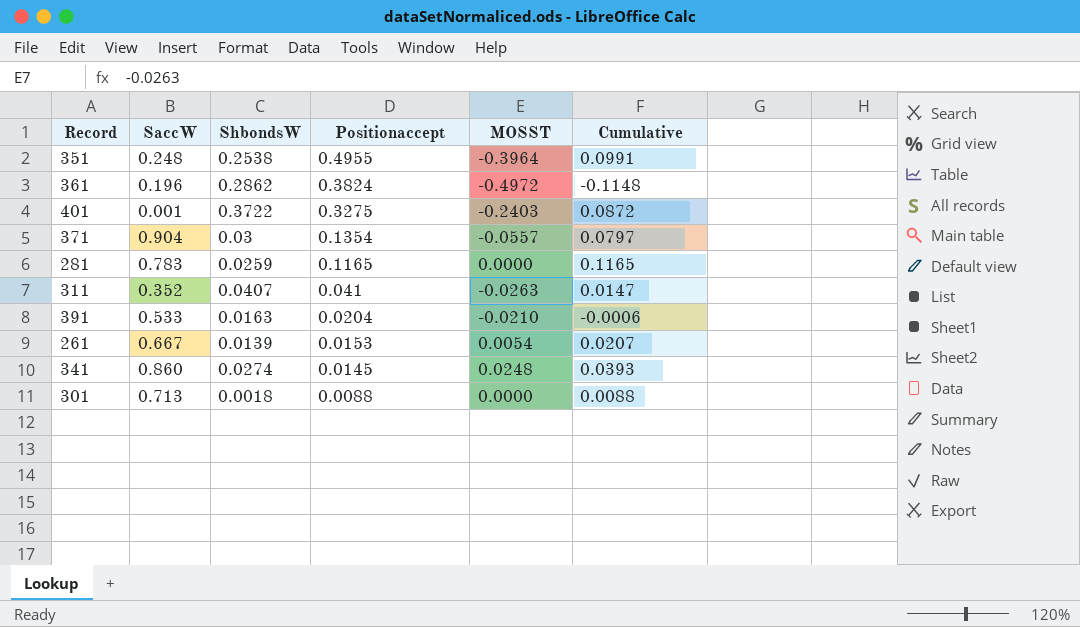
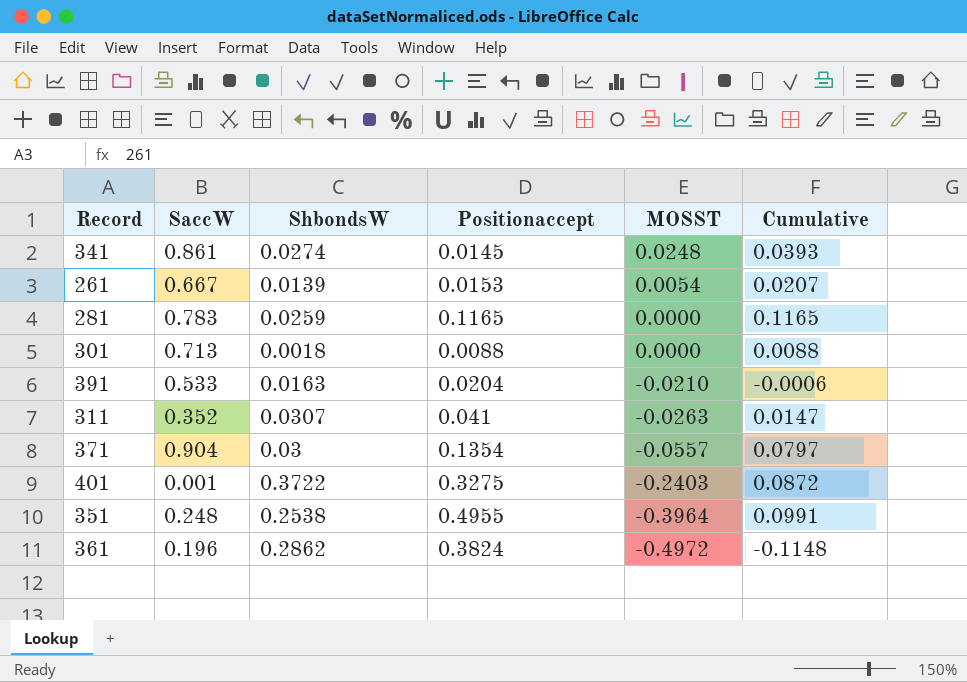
row order: Positionaccept descending -> MOSST descending
341 | SaccW: 0.860 -> 0.861
311 | ShbondsW: 0.0407 -> 0.0307

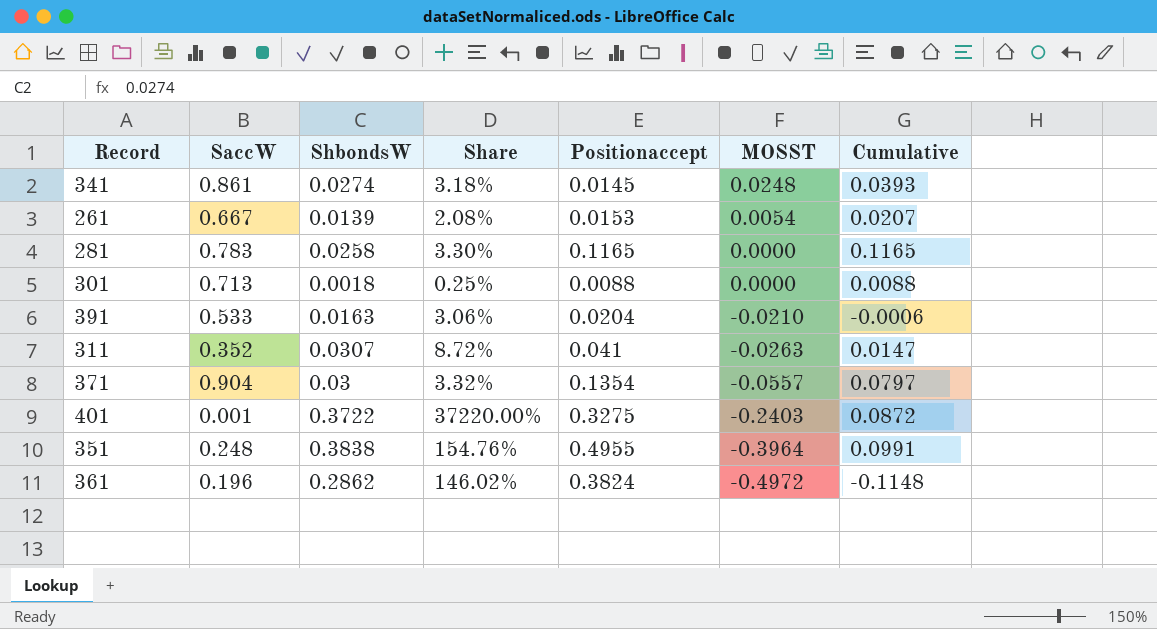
column Share | formula: none -> [ShbondsW] / [SaccW]
281 | ShbondsW: 0.0259 -> 0.0258
351 | ShbondsW: 0.2538 -> 0.3838

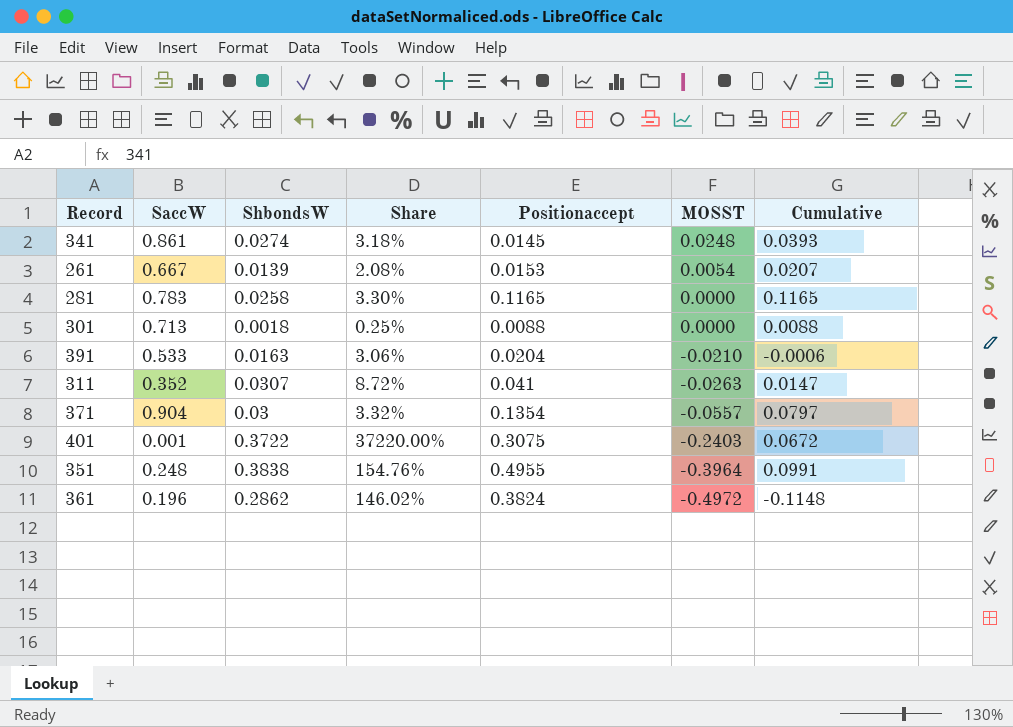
401 | Positionaccept: 0.3275 -> 0.3075
401 | Cumulative: 0.0872 -> 0.0672

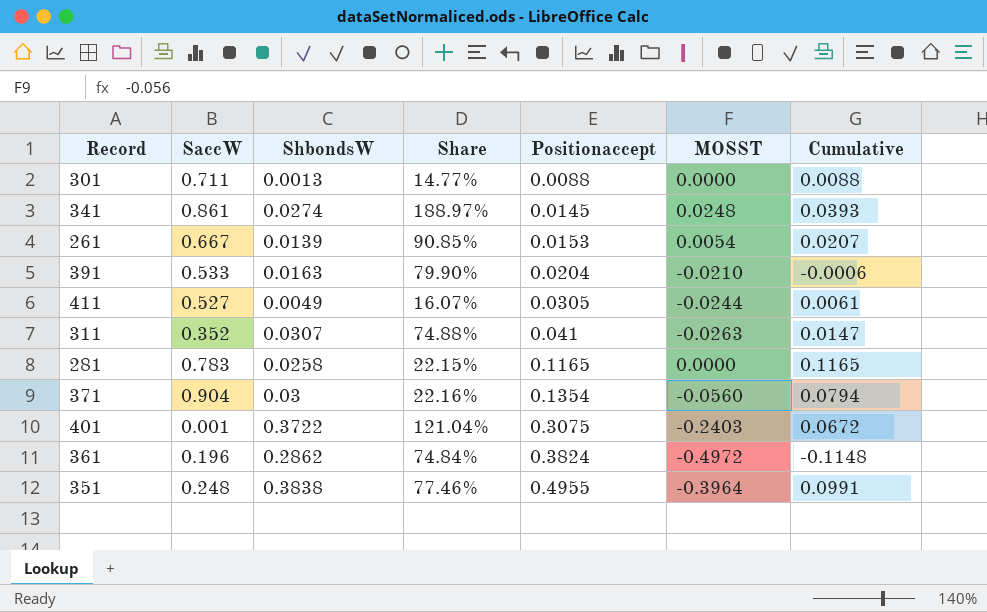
row order: MOSST descending -> Positionaccept ascending
column Share | formula: [ShbondsW] / [SaccW] -> [ShbondsW] / [Positionaccept]
301 | SaccW: 0.713 -> 0.711
301 | ShbondsW: 0.0018 -> 0.0013
row 411: none -> 0.527 | 0.0049 | 16.07% | 0.0305 | -0.0244 | 0.0061
371 | MOSST: -0.0557 -> -0.0560
371 | Cumulative: 0.0797 -> 0.0794

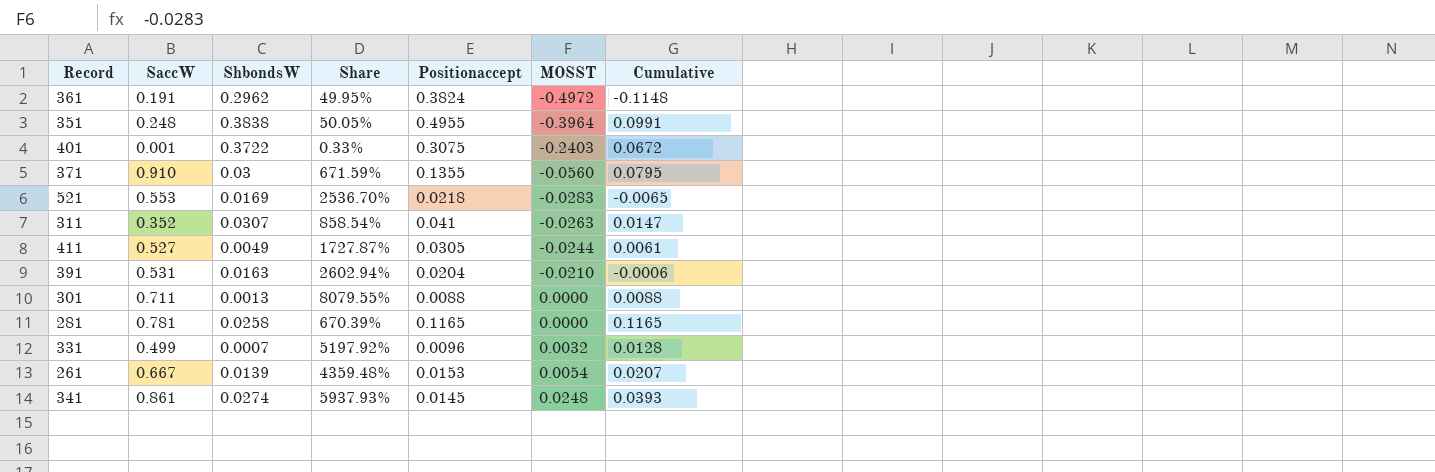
row order: Positionaccept ascending -> MOSST ascending
column Share | formula: [ShbondsW] / [Positionaccept] -> [SaccW] / [Positionaccept]
361 | SaccW: 0.196 -> 0.191
361 | ShbondsW: 0.2862 -> 0.2962
371 | SaccW: 0.904 -> 0.910
371 | Positionaccept: 0.1354 -> 0.1355
371 | Cumulative: 0.0794 -> 0.0795
row 521: none -> 0.553 | 0.0169 | 2536.70% | 0.0218 | -0.0283 | -0.0065
391 | SaccW: 0.533 -> 0.531
281 | SaccW: 0.783 -> 0.781
row 331: none -> 0.499 | 0.0007 | 5197.92% | 0.0096 | 0.0032 | 0.0128

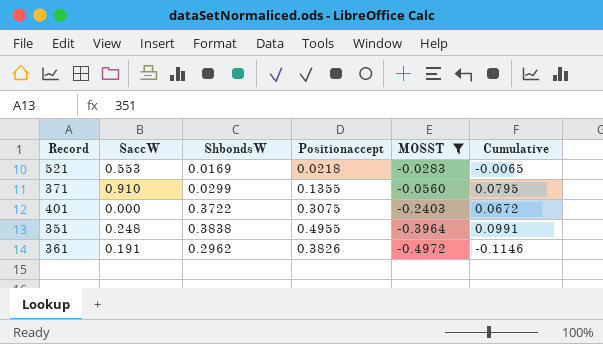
filter: none -> MOSST <= -0.0283
row order: MOSST ascending -> MOSST descending
column Share | formula: [SaccW] / [Positionaccept] -> none
371 | ShbondsW: 0.03 -> 0.0299
401 | SaccW: 0.001 -> 0.000
361 | Positionaccept: 0.3824 -> 0.3826
361 | Cumulative: -0.1148 -> -0.1146

